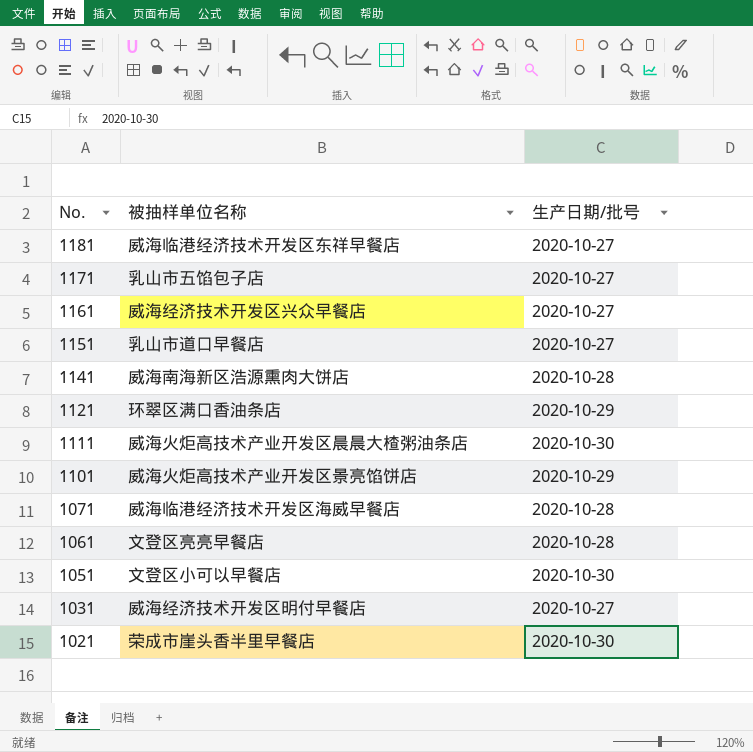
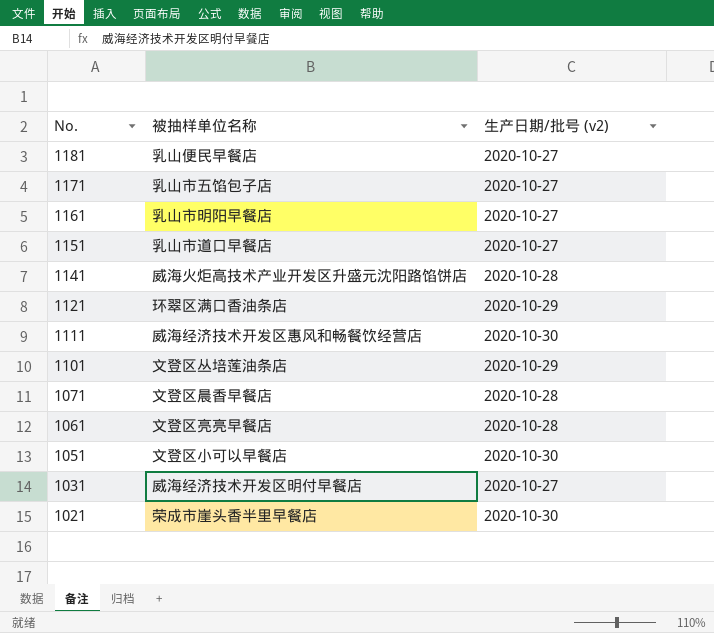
column name: 生产日期/批号 -> 生产日期/批号 (v2)
1181 | 被抽样单位名称: 威海临港经济技术开发区东祥早餐店 -> 乳山便民早餐店
1161 | 被抽样单位名称: 威海经济技术开发区兴众早餐店 -> 乳山市明阳早餐店
1141 | 被抽样单位名称: 威海南海新区浩源熏肉大饼店 -> 威海火炬高技术产业开发区升盛元沈阳路馅饼店
1111 | 被抽样单位名称: 威海火炬高技术产业开发区晨晨大楂粥油条店 -> 威海经济技术开发区惠风和畅餐饮经营店
1101 | 被抽样单位名称: 威海火炬高技术产业开发区景亮馅饼店 -> 文登区丛培莲油条店
1071 | 被抽样单位名称: 威海临港经济技术开发区海威早餐店 -> 文登区晨香早餐店

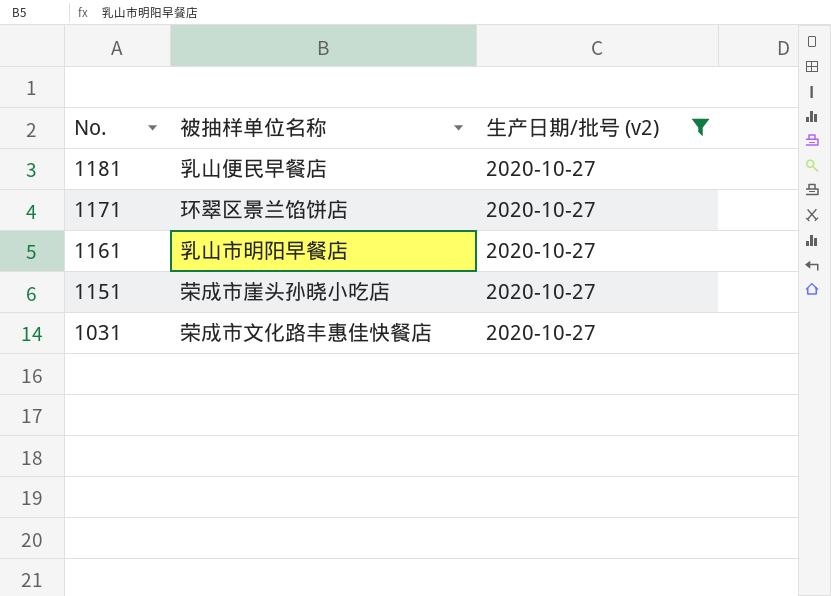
filter: none -> 生产日期/批号 (v2) = 2020-10-27
1171 | 被抽样单位名称: 乳山市五馅包子店 -> 环翠区景兰馅饼店
1151 | 被抽样单位名称: 乳山市道口早餐店 -> 荣成市崖头孙晓小吃店
1031 | 被抽样单位名称: 威海经济技术开发区明付早餐店 -> 荣成市文化路丰惠佳快餐店

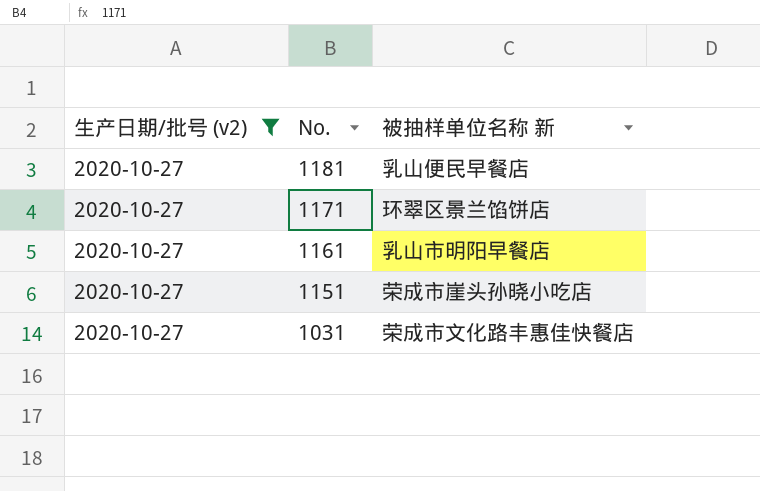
column 生产日期/批号 (v2) | position: 3 -> 1
column name: 被抽样单位名称 -> 被抽样单位名称 新

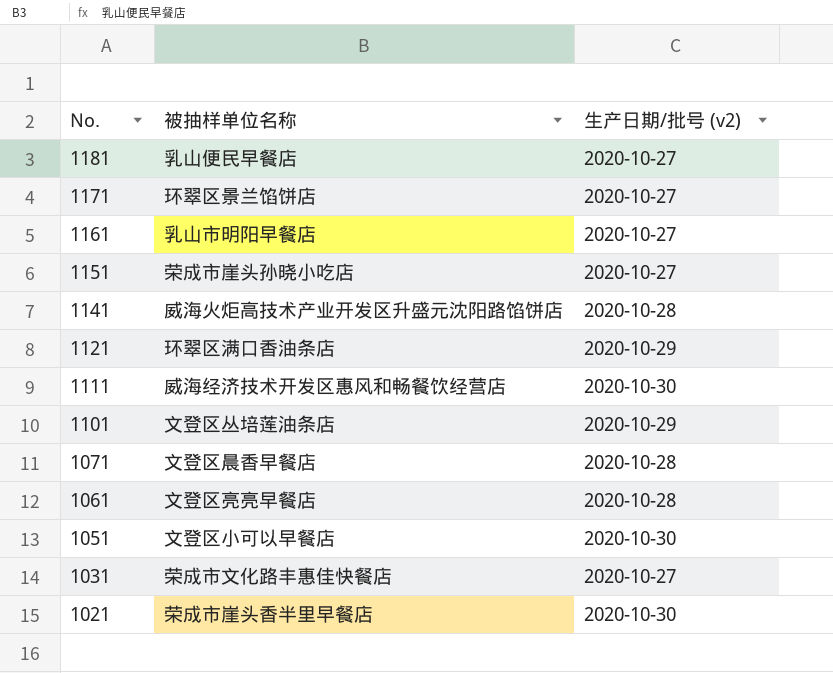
filter: 生产日期/批号 (v2) = 2020-10-27 -> none
column name: 被抽样单位名称 新 -> 被抽样单位名称
column 生产日期/批号 (v2) | position: 1 -> 3

